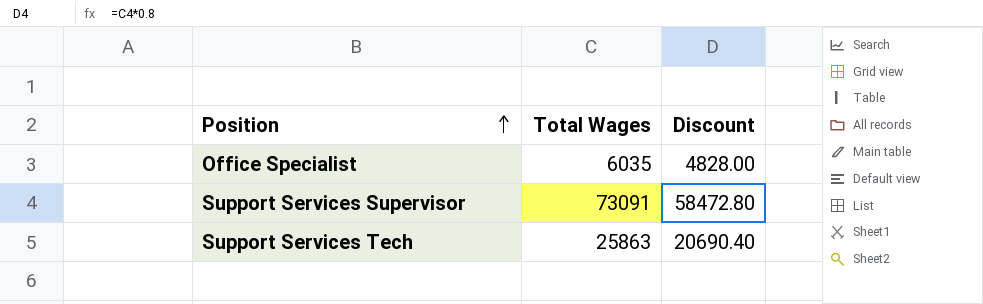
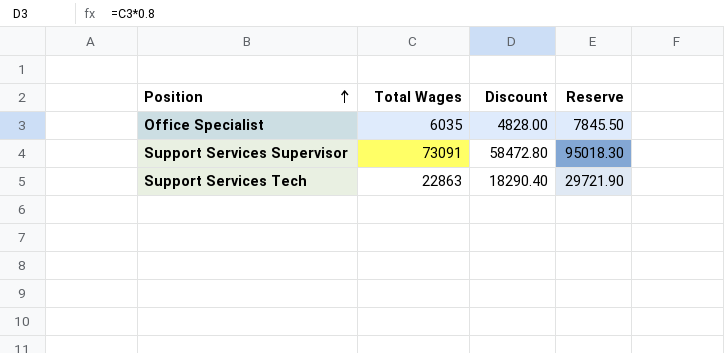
column Reserve | formula: none -> [Total Wages] * 1.3
Support Services Tech | Total Wages: 25863 -> 22863
Support Services Tech | Discount: 20690.40 -> 18290.40

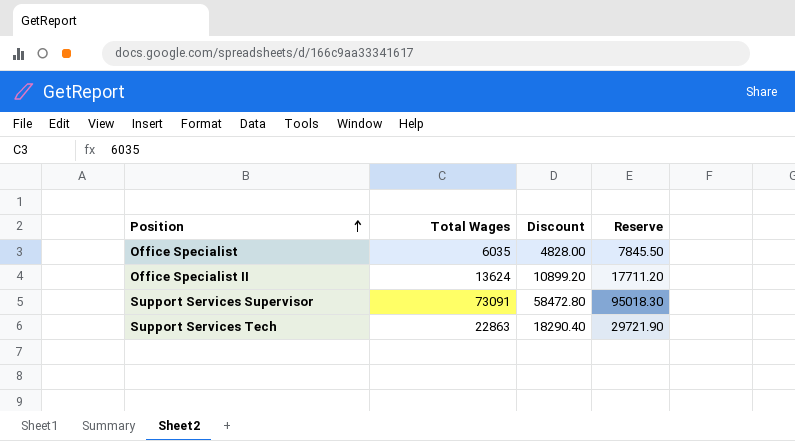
row Office Specialist II: none -> 13624 | 10899.20 | 17711.20

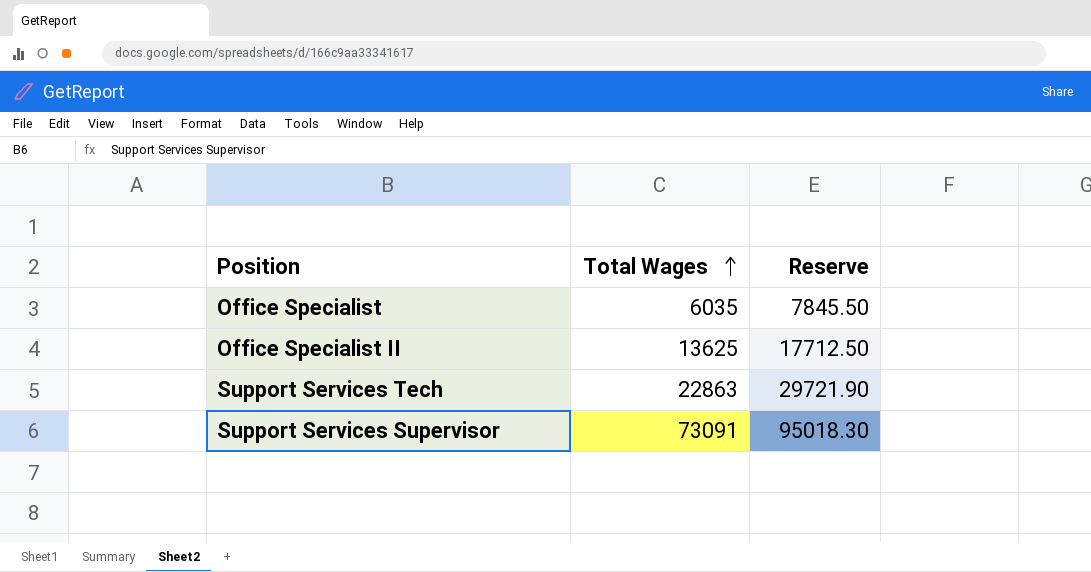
row order: Position ascending -> Total Wages ascending
column Discount | formula: [Total Wages] * 0.8 -> none
Office Specialist II | Total Wages: 13624 -> 13625
Office Specialist II | Reserve: 17711.20 -> 17712.50

